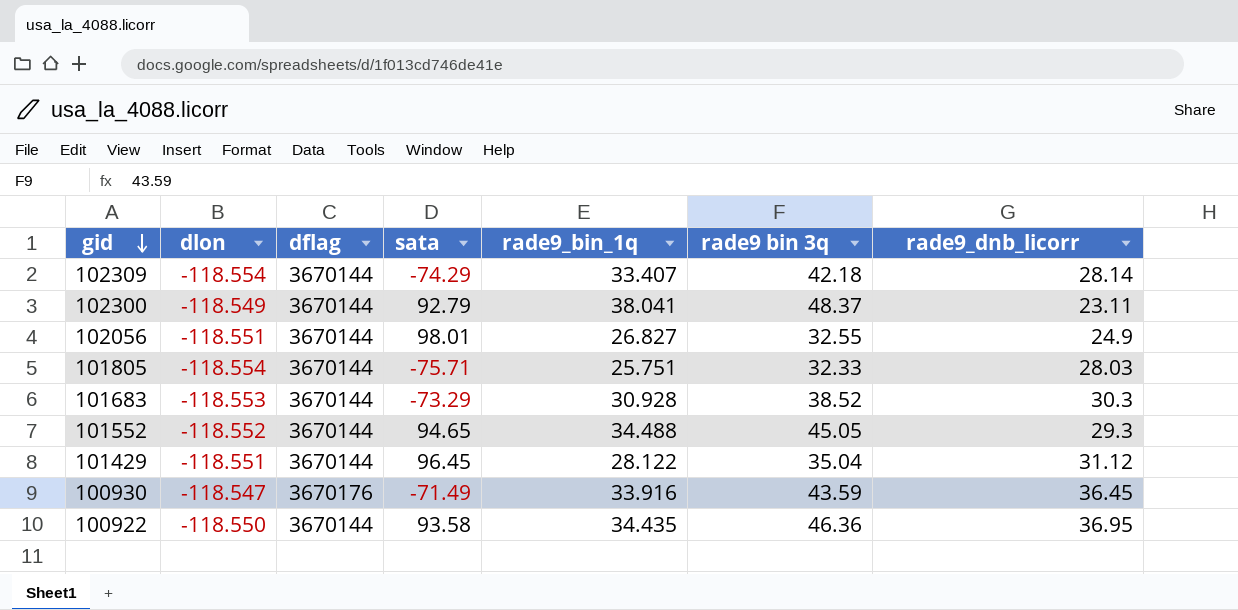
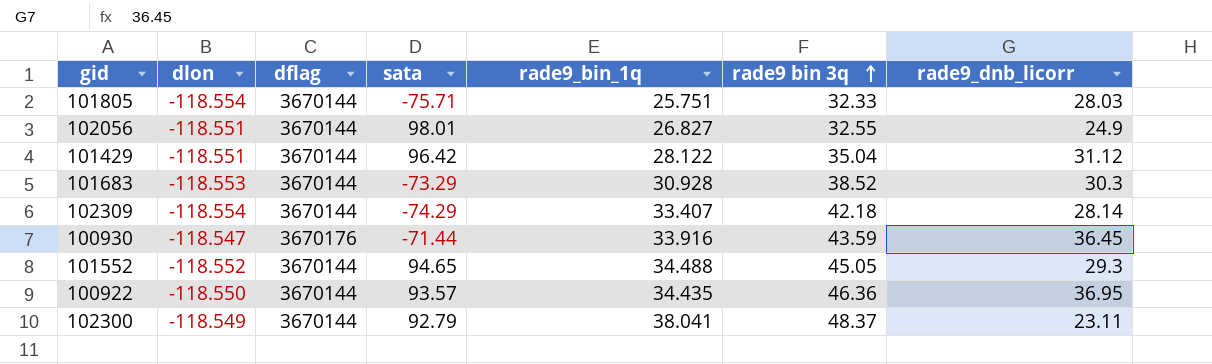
row order: gid descending -> rade9 bin 3q ascending
101429 | sata: 96.45 -> 96.42
100930 | sata: -71.49 -> -71.44
100922 | sata: 93.58 -> 93.57

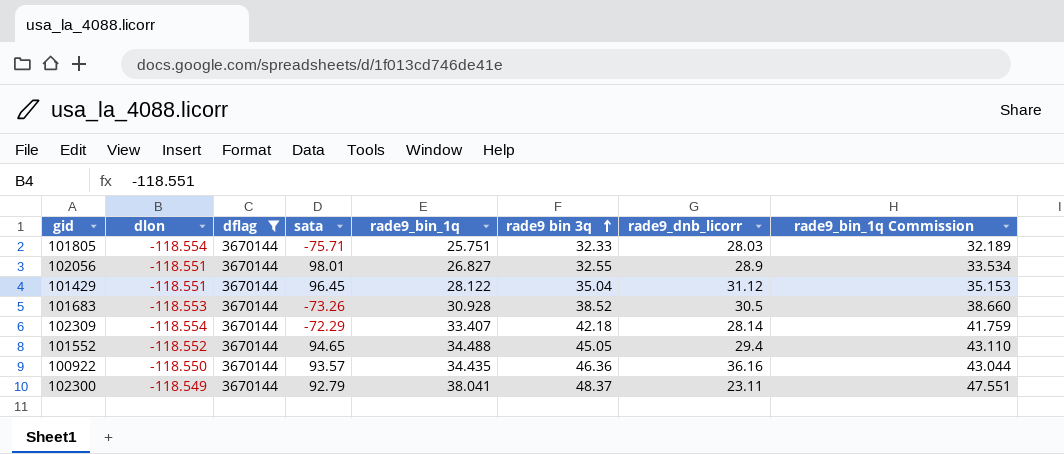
filter: none -> dflag = 3670144
column rade9_bin_1q Commission | formula: none -> [rade9_bin_1q] * 1.25
102056 | rade9_dnb_licorr: 24.9 -> 28.9
101429 | sata: 96.42 -> 96.45
101683 | sata: -73.29 -> -73.26
101683 | rade9_dnb_licorr: 30.3 -> 30.5
102309 | sata: -74.29 -> -72.29
101552 | rade9_dnb_licorr: 29.3 -> 29.4
100922 | rade9_dnb_licorr: 36.95 -> 36.16

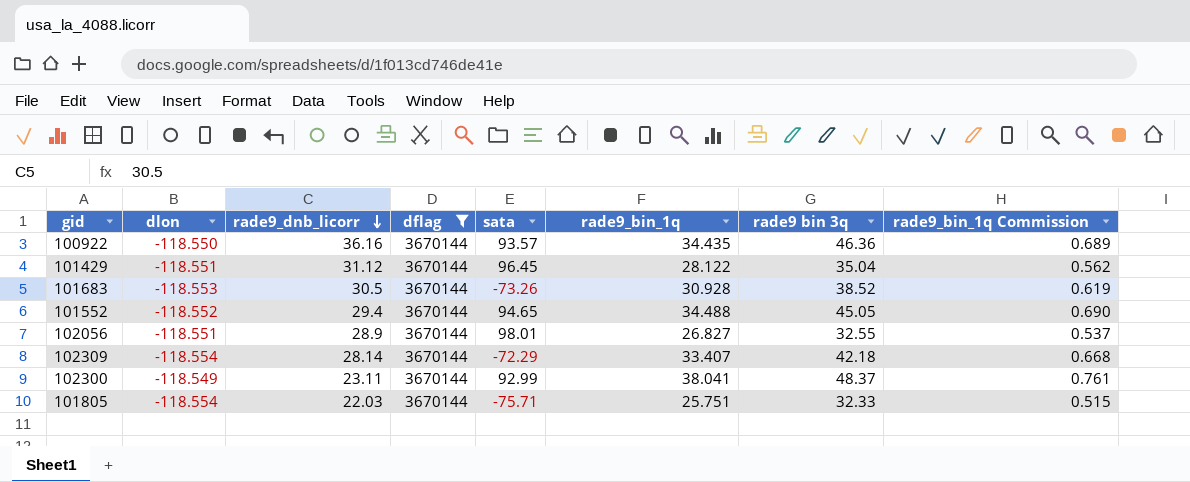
row order: rade9 bin 3q ascending -> rade9_dnb_licorr descending
column rade9_dnb_licorr | position: 7 -> 3
column rade9_bin_1q Commission | formula: [rade9_bin_1q] * 1.25 -> [rade9_bin_1q] * 0.02
102300 | sata: 92.79 -> 92.99
101805 | rade9_dnb_licorr: 28.03 -> 22.03

